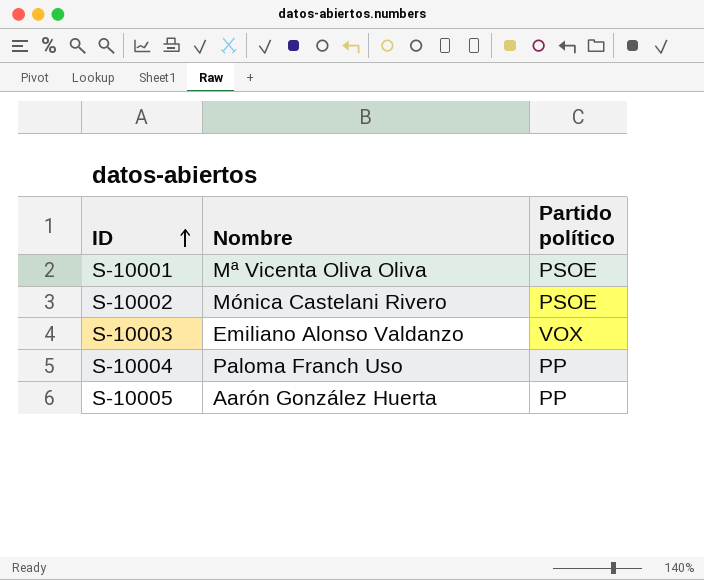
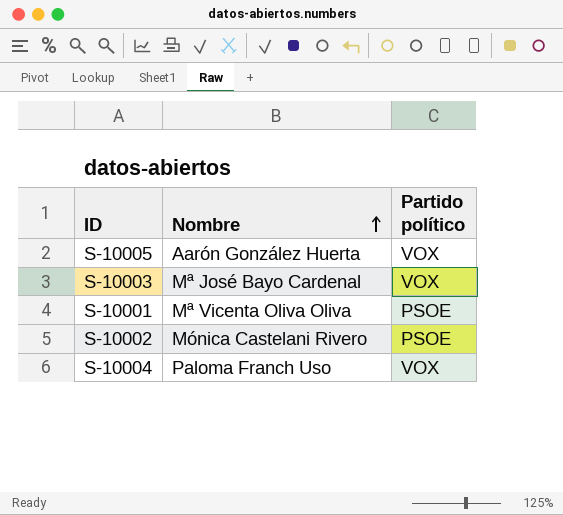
row order: ID ascending -> Nombre ascending
S-10005 | Partido político: PP -> VOX
S-10003 | Nombre: Emiliano Alonso Valdanzo -> Mª José Bayo Cardenal
S-10004 | Partido político: PP -> VOX

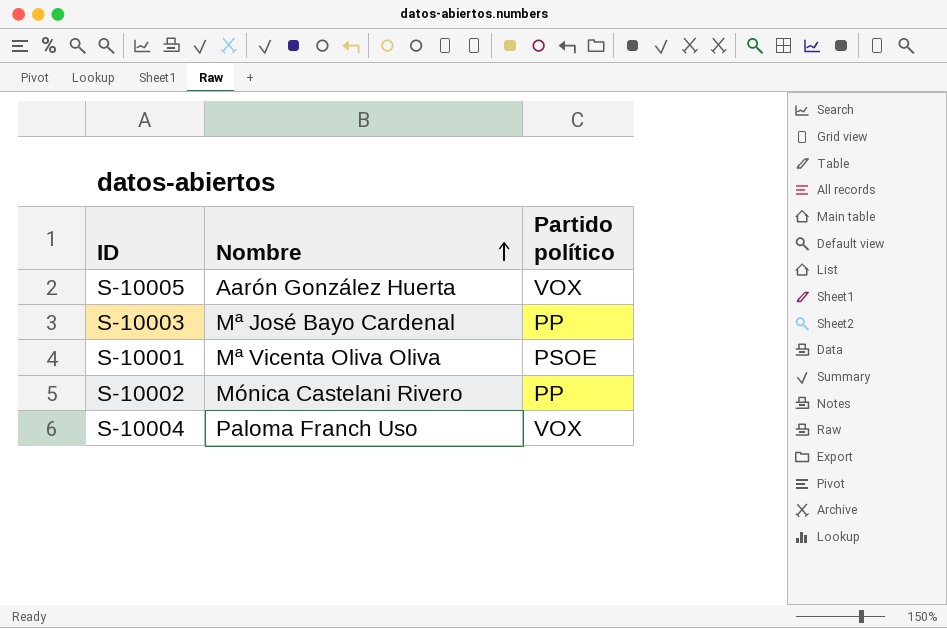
S-10003 | Partido político: VOX -> PP
S-10002 | Partido político: PSOE -> PP

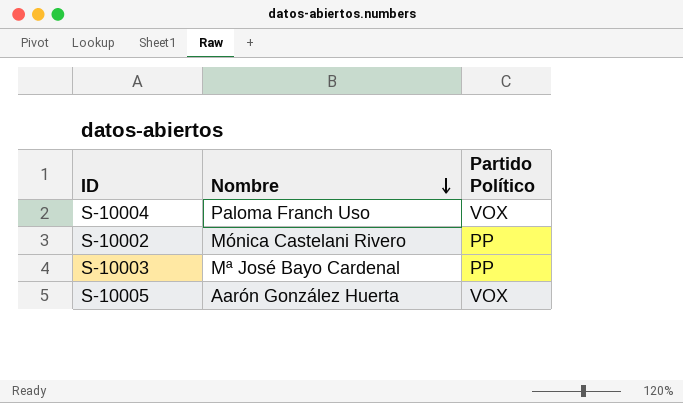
row order: Nombre ascending -> Nombre descending
column name: Partido político -> Partido Político
row S-10001: Mª Vicenta Oliva Oliva | PSOE -> none

